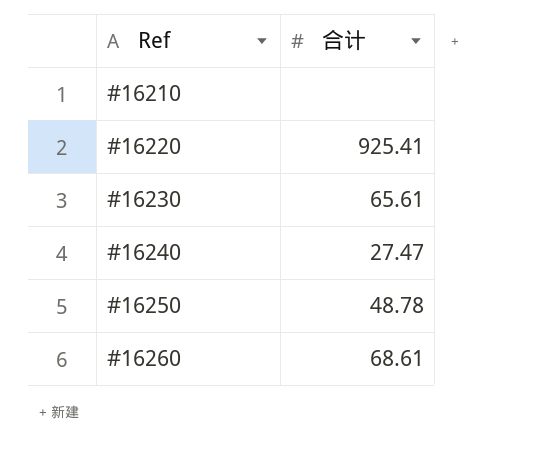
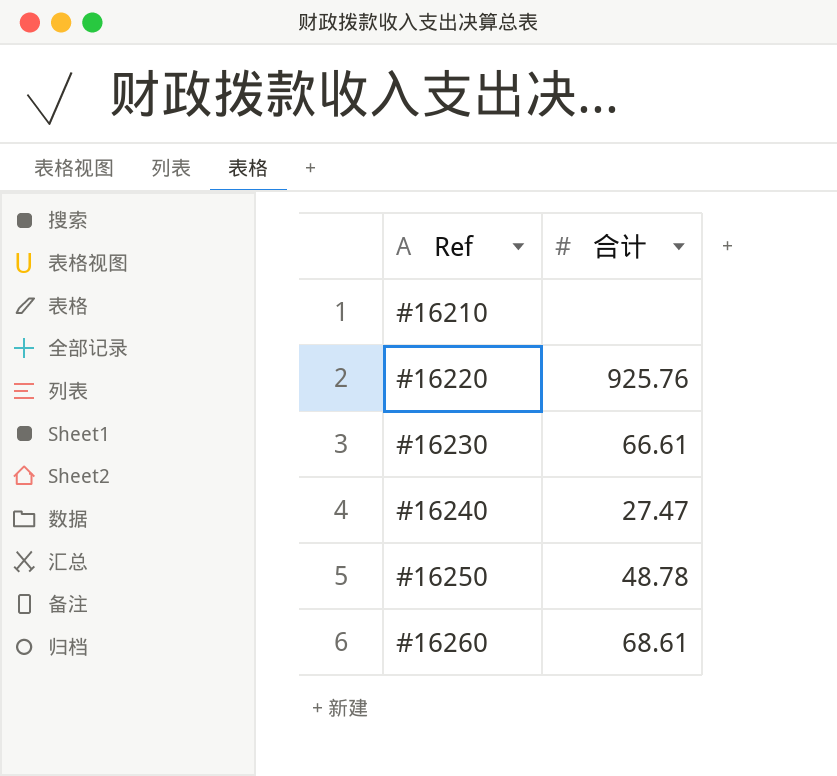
#16220 | 合计: 925.41 -> 925.76
#16230 | 合计: 65.61 -> 66.61

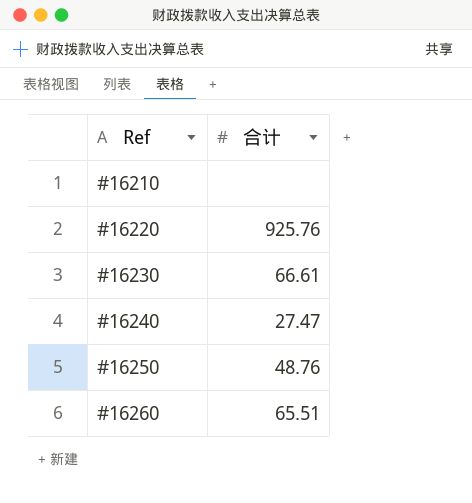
#16250 | 合计: 48.78 -> 48.76
#16260 | 合计: 68.61 -> 65.51

